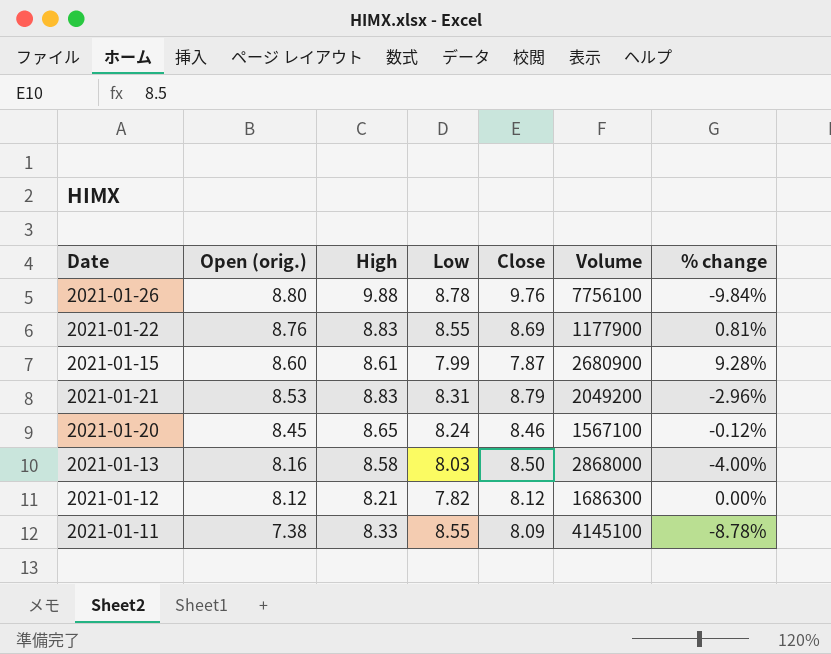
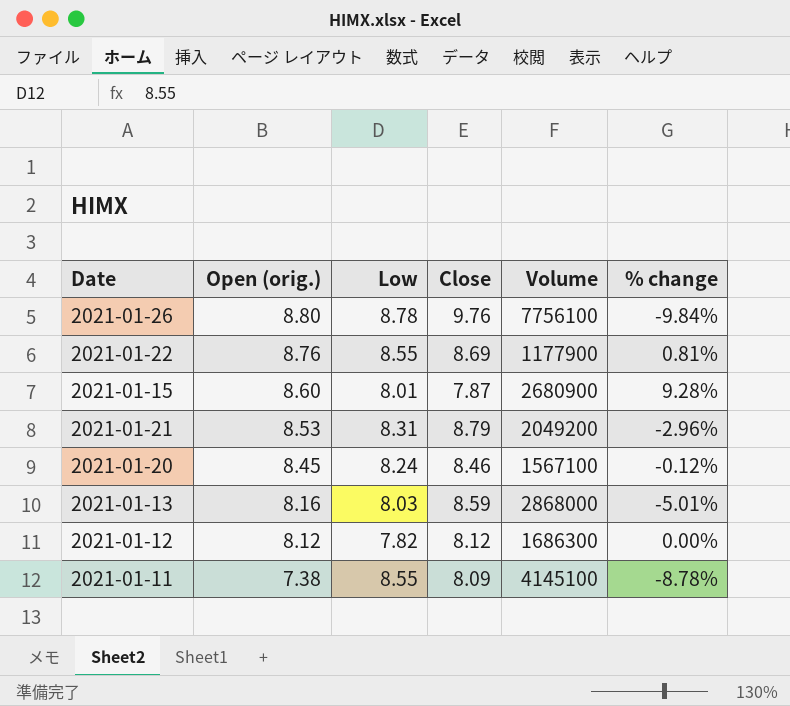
column High | position: 3 -> none
2021-01-15 | Low: 7.99 -> 8.01
2021-01-13 | Close: 8.50 -> 8.59
2021-01-13 | % change: -4.00% -> -5.01%

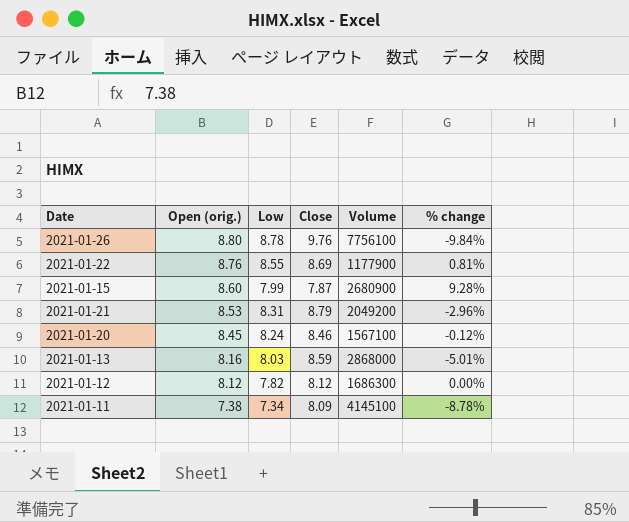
2021-01-15 | Low: 8.01 -> 7.99
2021-01-11 | Low: 8.55 -> 7.34

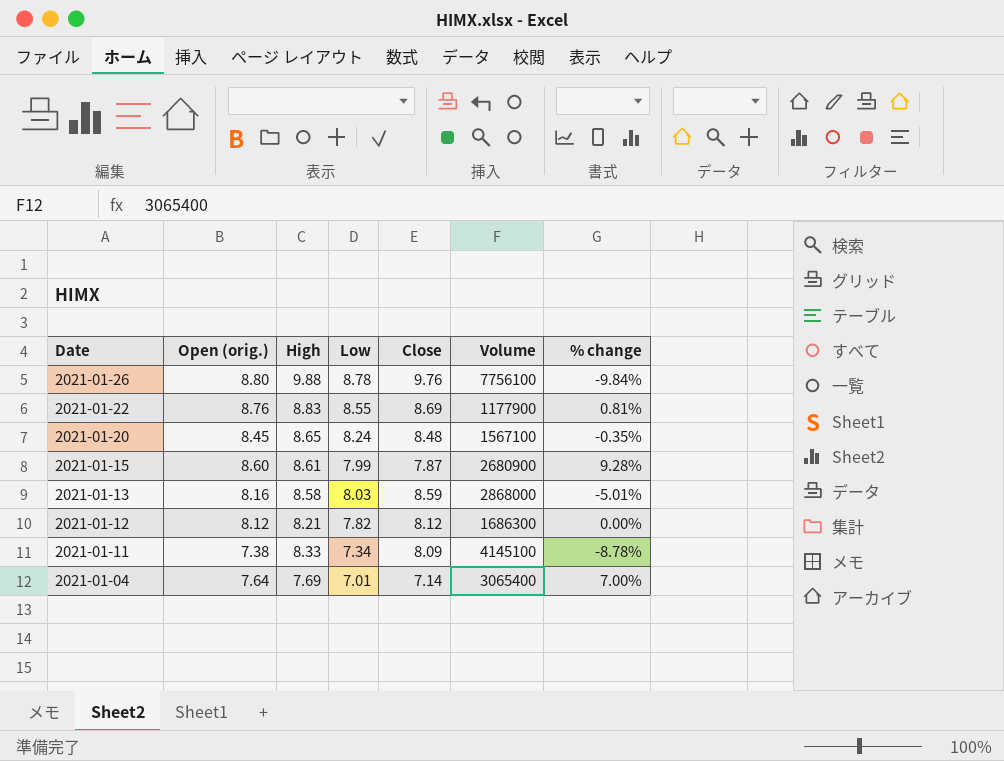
row order: Open (orig.) descending -> Date descending
column High | position: none -> 3
row 2021-01-21: 8.53 | 8.31 | 8.79 | 2049200 | -2.96% -> none
2021-01-20 | Close: 8.46 -> 8.48
2021-01-20 | % change: -0.12% -> -0.35%
row 2021-01-04: none -> 7.64 | 7.69 | 7.01 | 7.14 | 3065400 | 7.00%

